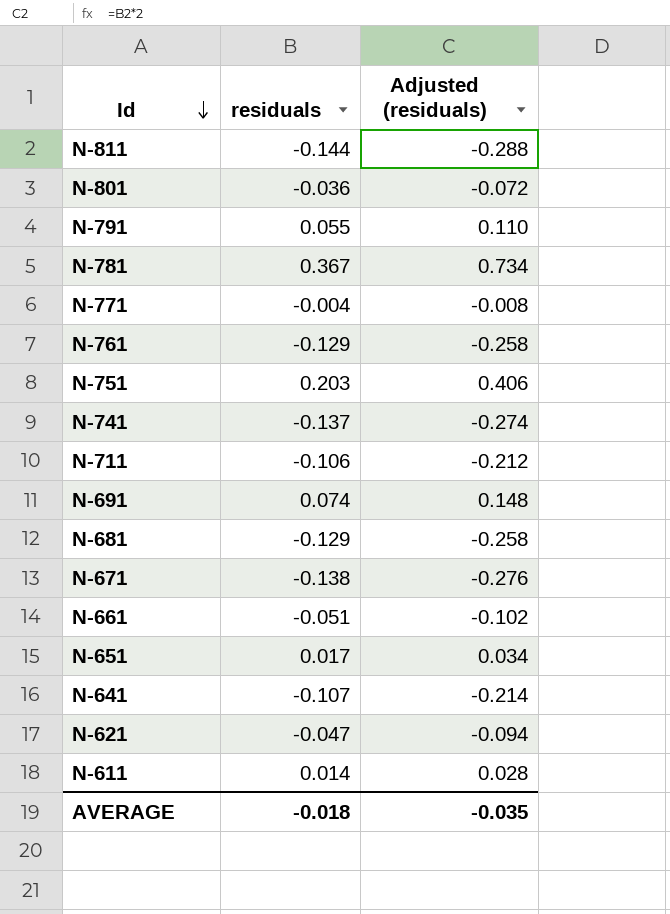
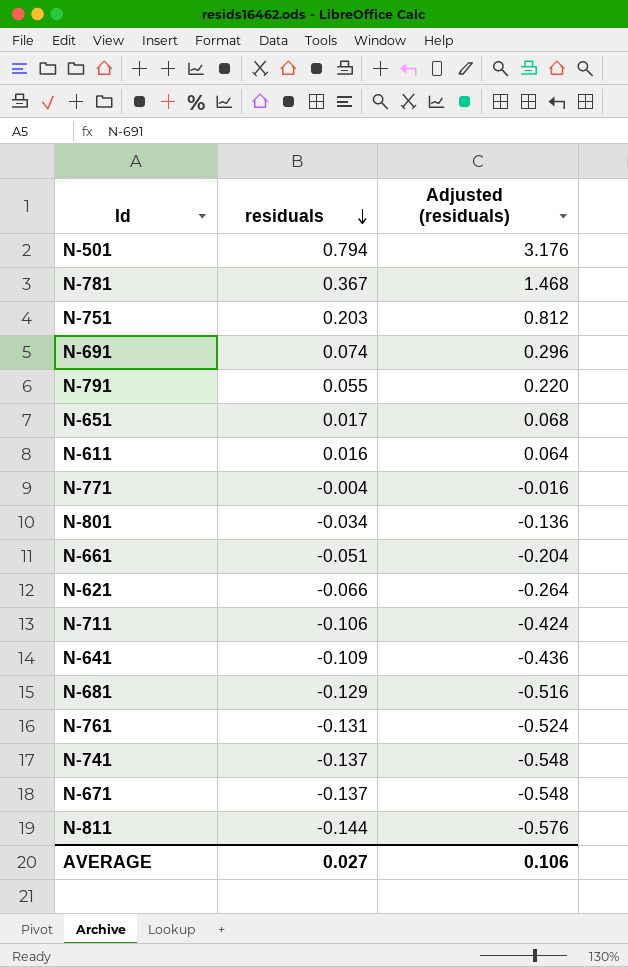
row order: Id descending -> residuals descending
column Adjusted (residuals) | formula: [residuals] * 2 -> [residuals] * 4
row N-501: none -> 0.794 | 3.176
N-611 | residuals: 0.014 -> 0.016
N-801 | residuals: -0.036 -> -0.034
N-621 | residuals: -0.047 -> -0.066
N-641 | residuals: -0.107 -> -0.109
N-761 | residuals: -0.129 -> -0.131
N-671 | residuals: -0.138 -> -0.137
AVERAGE | residuals: -0.018 -> 0.027
AVERAGE | Adjusted (residuals): -0.035 -> 0.106

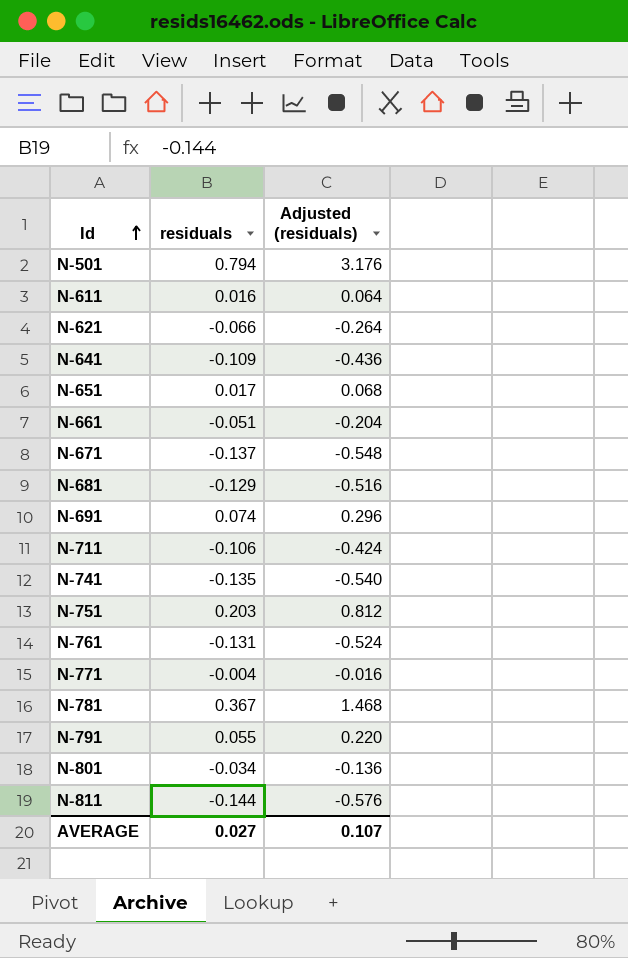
row order: residuals descending -> Id ascending
N-741 | residuals: -0.137 -> -0.135
N-741 | Adjusted (residuals): -0.548 -> -0.540
AVERAGE | Adjusted (residuals): 0.106 -> 0.107

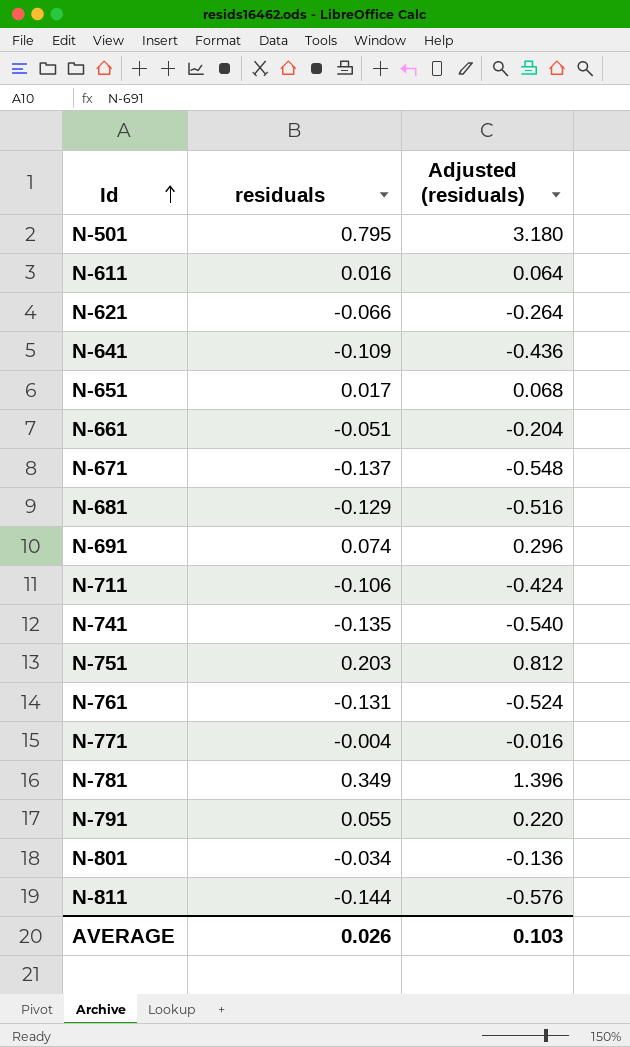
N-501 | residuals: 0.794 -> 0.795
N-501 | Adjusted (residuals): 3.176 -> 3.180
N-781 | residuals: 0.367 -> 0.349
N-781 | Adjusted (residuals): 1.468 -> 1.396
AVERAGE | residuals: 0.027 -> 0.026
AVERAGE | Adjusted (residuals): 0.107 -> 0.103

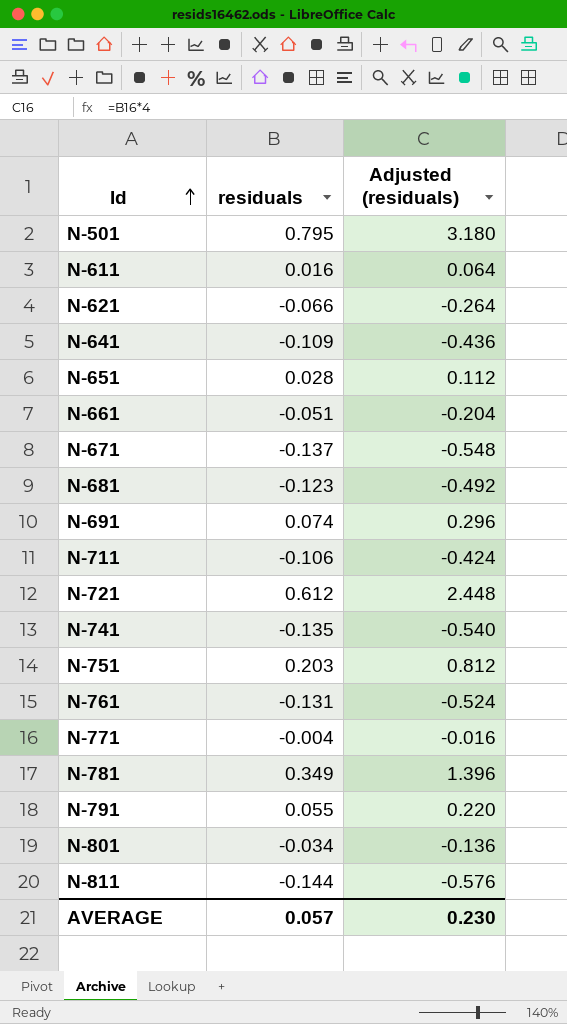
N-651 | residuals: 0.017 -> 0.028
N-651 | Adjusted (residuals): 0.068 -> 0.112
N-681 | residuals: -0.129 -> -0.123
N-681 | Adjusted (residuals): -0.516 -> -0.492
row N-721: none -> 0.612 | 2.448
AVERAGE | residuals: 0.026 -> 0.057
AVERAGE | Adjusted (residuals): 0.103 -> 0.230

